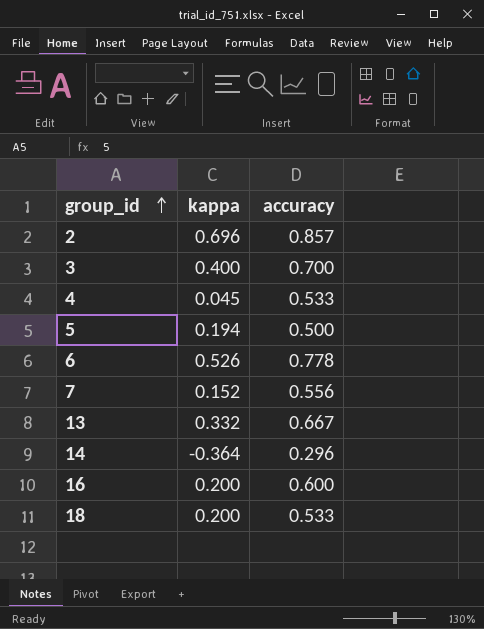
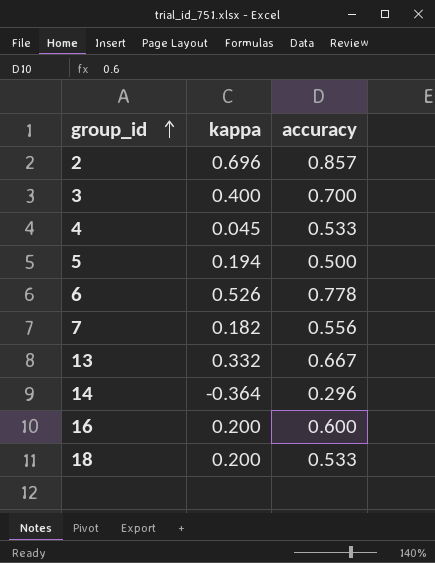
7 | kappa: 0.152 -> 0.182

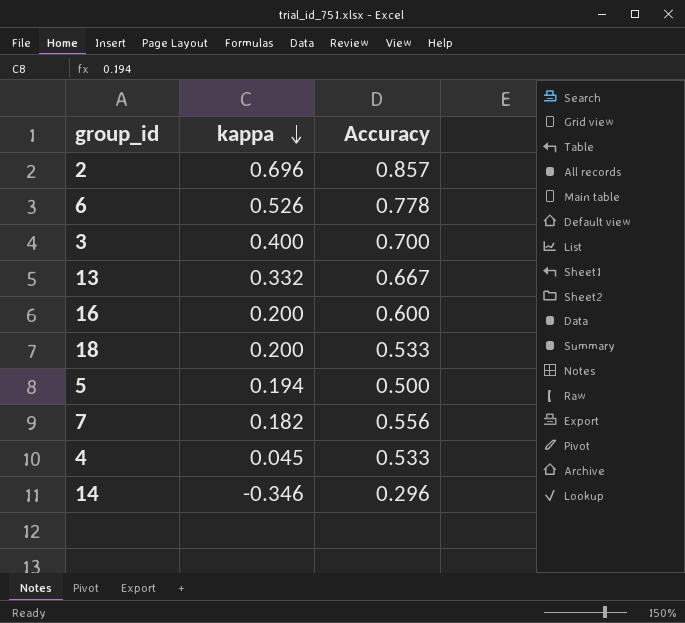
row order: group_id ascending -> kappa descending
column name: accuracy -> Accuracy
14 | kappa: -0.364 -> -0.346

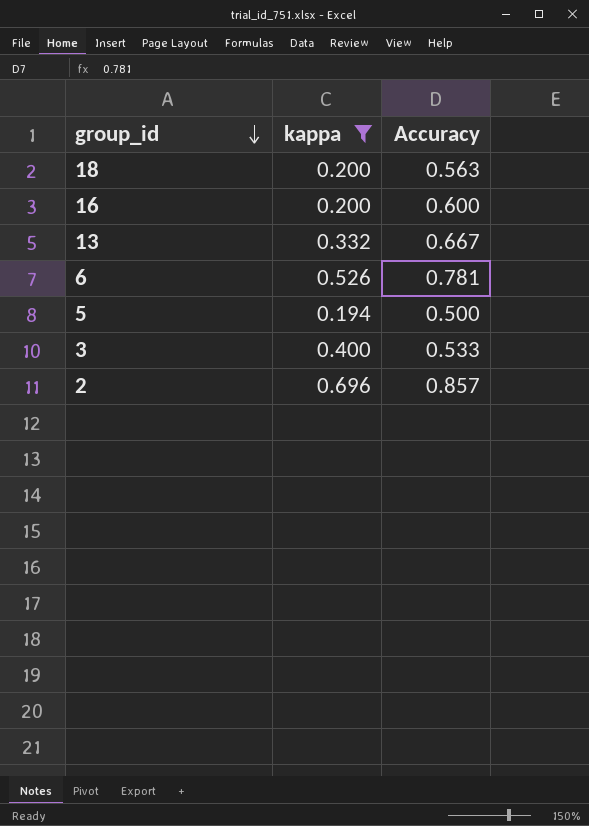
filter: none -> kappa >= 0.194
row order: kappa descending -> group_id descending
18 | Accuracy: 0.533 -> 0.563
6 | Accuracy: 0.778 -> 0.781
3 | Accuracy: 0.700 -> 0.533

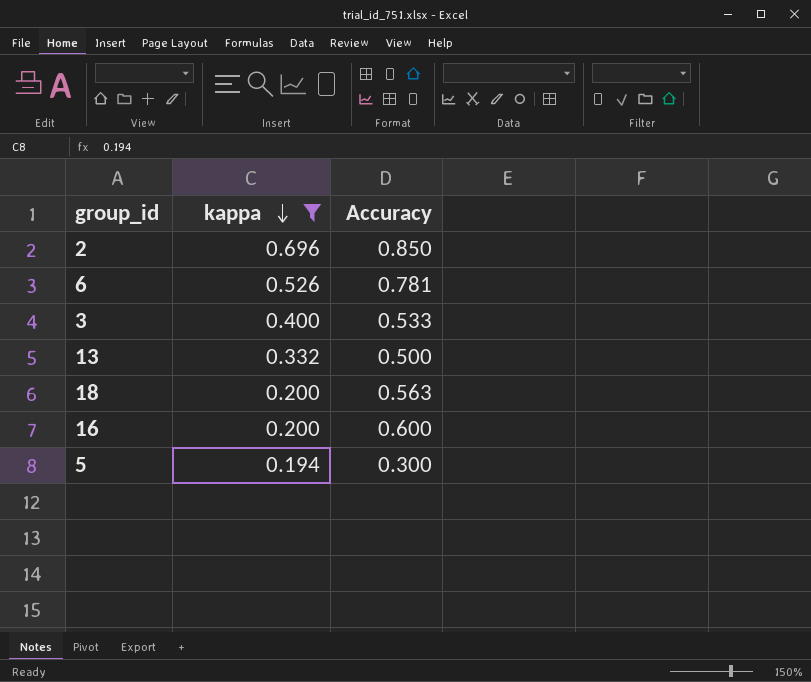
row order: group_id descending -> kappa descending
2 | Accuracy: 0.857 -> 0.850
13 | Accuracy: 0.667 -> 0.500
5 | Accuracy: 0.500 -> 0.300

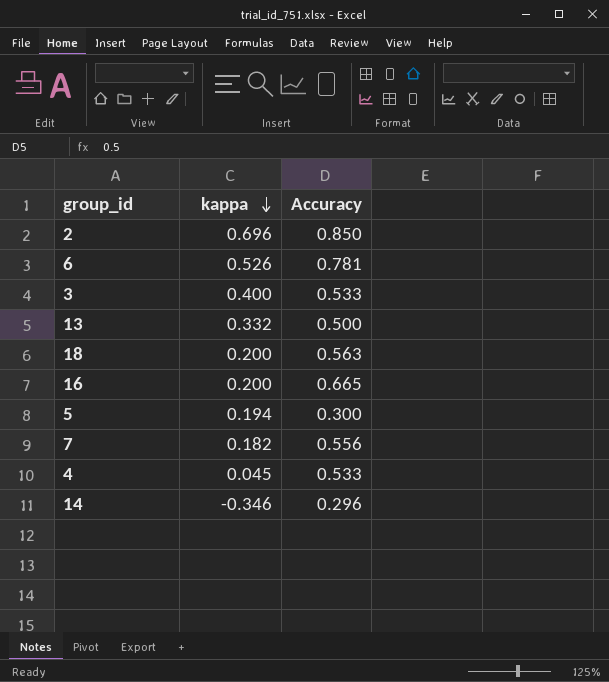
filter: kappa >= 0.194 -> none
16 | Accuracy: 0.600 -> 0.665

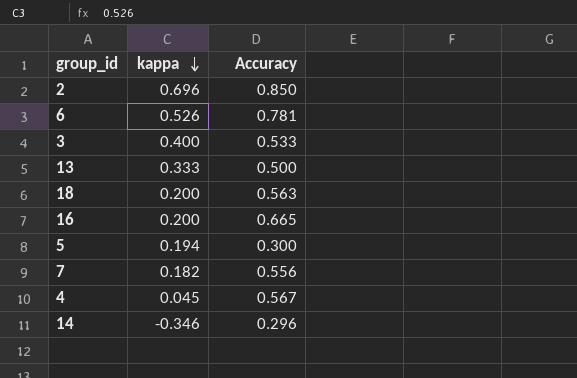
13 | kappa: 0.332 -> 0.333
4 | Accuracy: 0.533 -> 0.567

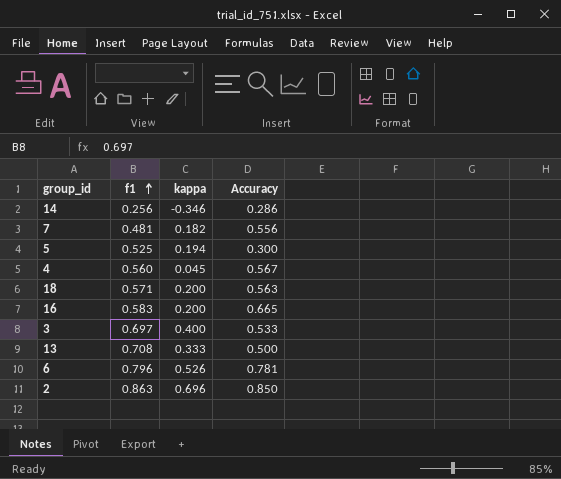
row order: kappa descending -> f1 ascending
column f1 | position: none -> 2
14 | Accuracy: 0.296 -> 0.286

